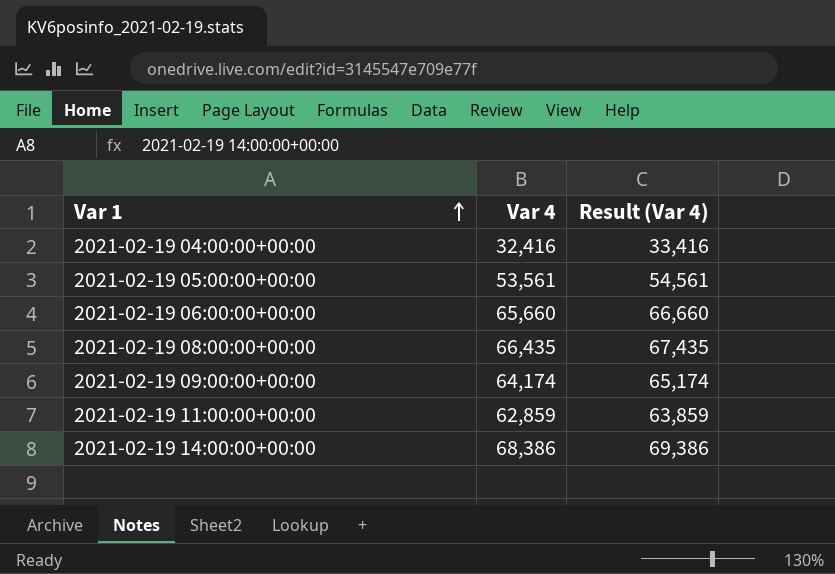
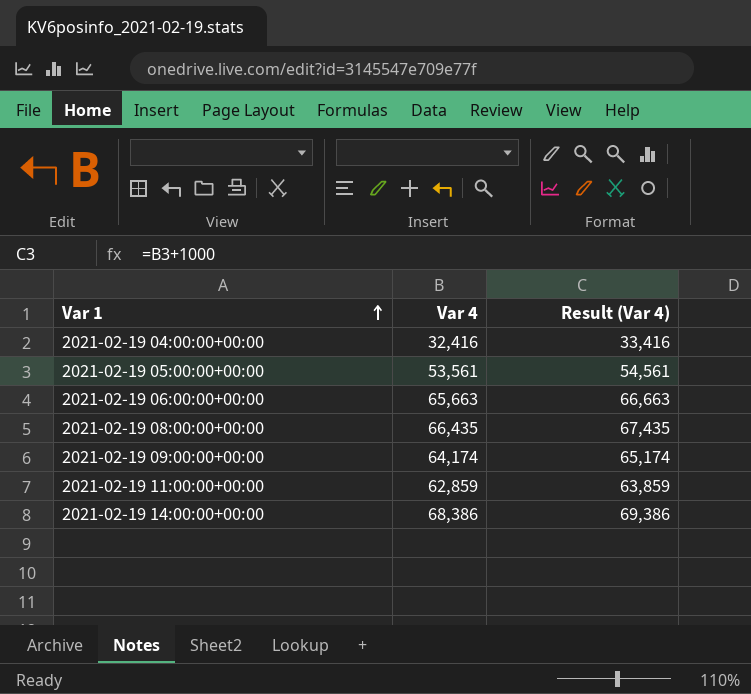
2021-02-19 06:00:00+00:00 | Var 4: 65,660 -> 65,663
2021-02-19 06:00:00+00:00 | Result (Var 4): 66,660 -> 66,663

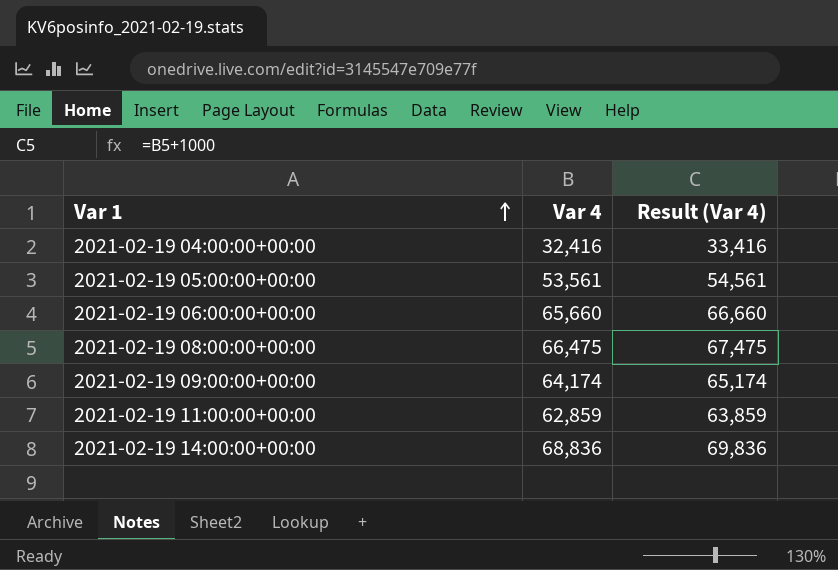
2021-02-19 06:00:00+00:00 | Var 4: 65,663 -> 65,660
2021-02-19 06:00:00+00:00 | Result (Var 4): 66,663 -> 66,660
2021-02-19 08:00:00+00:00 | Var 4: 66,435 -> 66,475
2021-02-19 08:00:00+00:00 | Result (Var 4): 67,435 -> 67,475
2021-02-19 14:00:00+00:00 | Var 4: 68,386 -> 68,836
2021-02-19 14:00:00+00:00 | Result (Var 4): 69,386 -> 69,836

